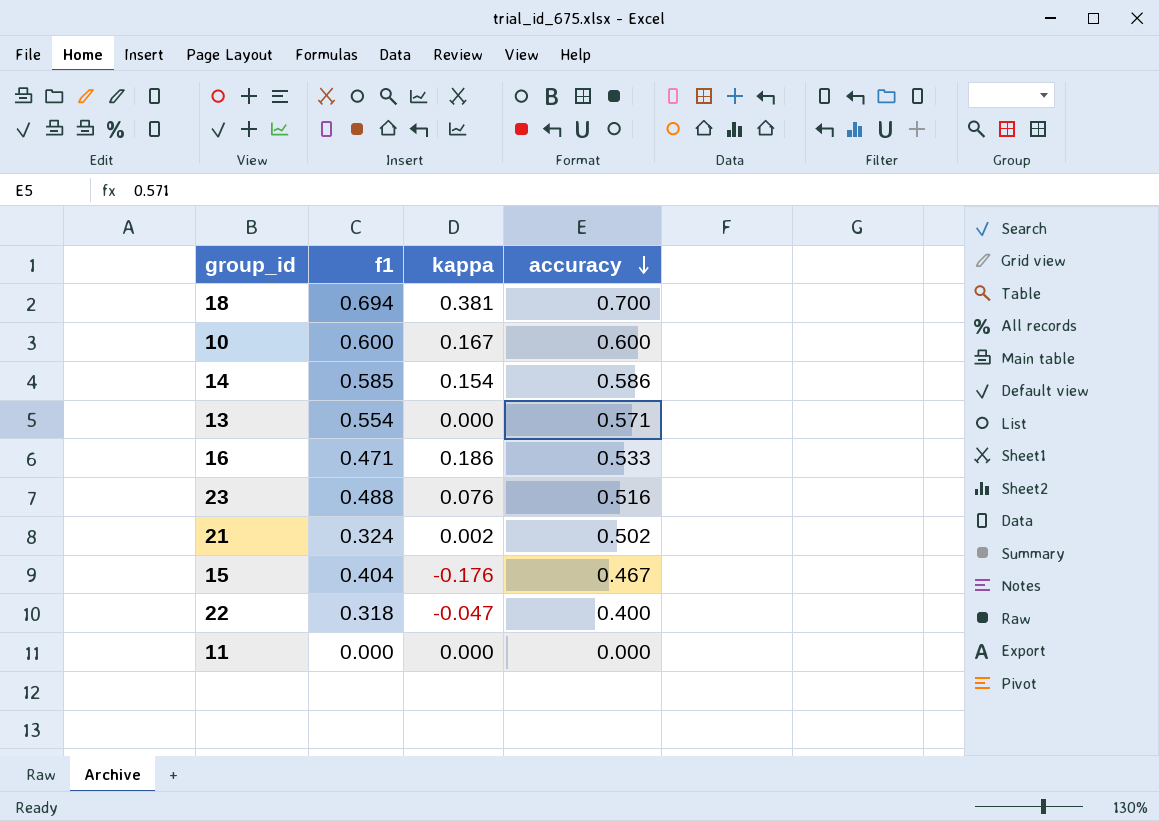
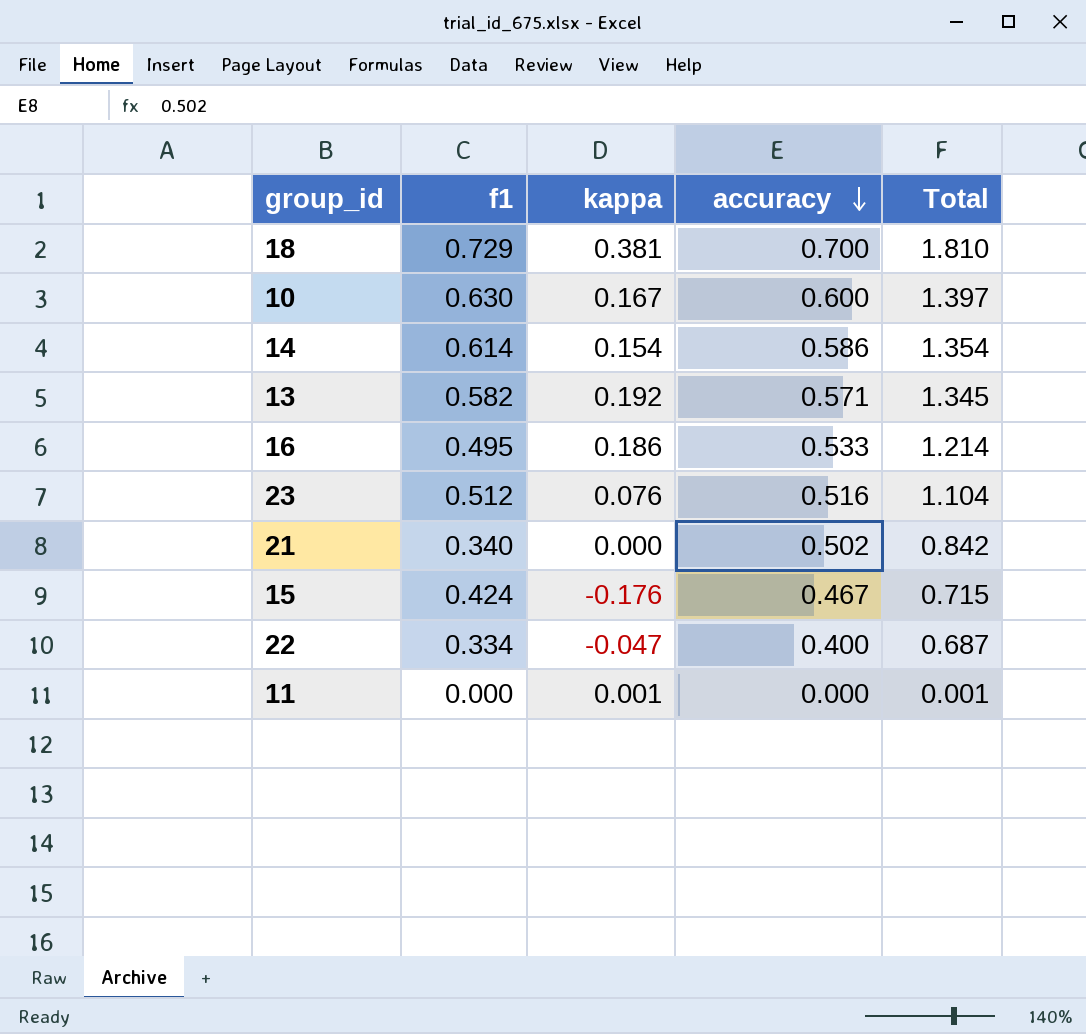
column Total | formula: none -> [f1] + [kappa] + [accuracy]
18 | f1: 0.694 -> 0.729
10 | f1: 0.600 -> 0.630
14 | f1: 0.585 -> 0.614
13 | f1: 0.554 -> 0.582
13 | kappa: 0.000 -> 0.192
16 | f1: 0.471 -> 0.495
23 | f1: 0.488 -> 0.512
21 | f1: 0.324 -> 0.340
21 | kappa: 0.002 -> 0.000
15 | f1: 0.404 -> 0.424
22 | f1: 0.318 -> 0.334
11 | kappa: 0.000 -> 0.001

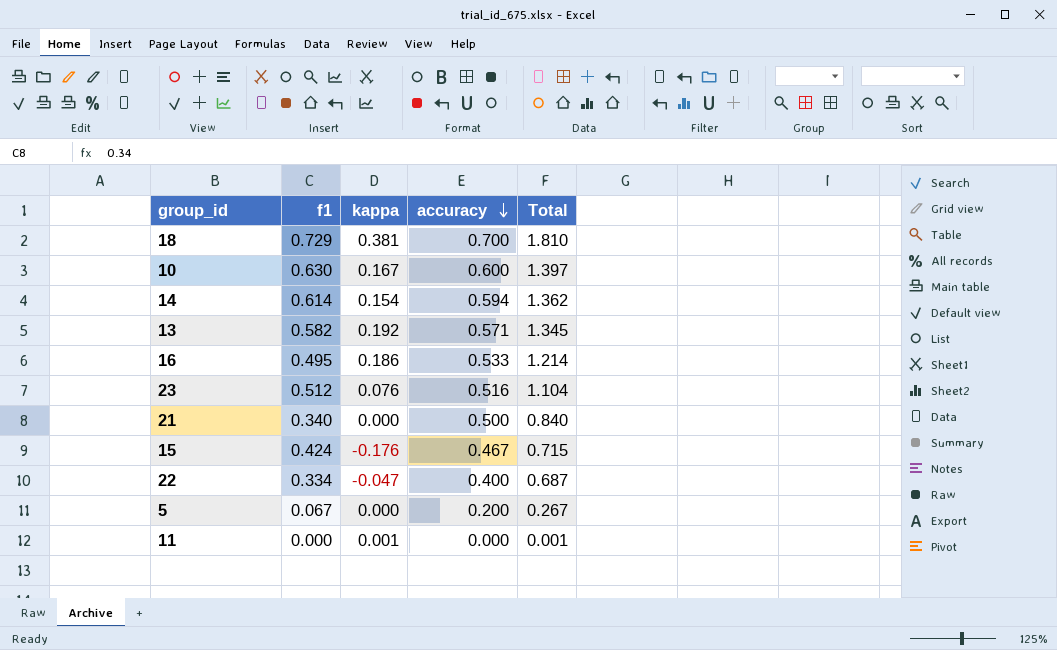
14 | accuracy: 0.586 -> 0.594
14 | Total: 1.354 -> 1.362
21 | accuracy: 0.502 -> 0.500
21 | Total: 0.842 -> 0.840
row 5: none -> 0.067 | 0.000 | 0.200 | 0.267

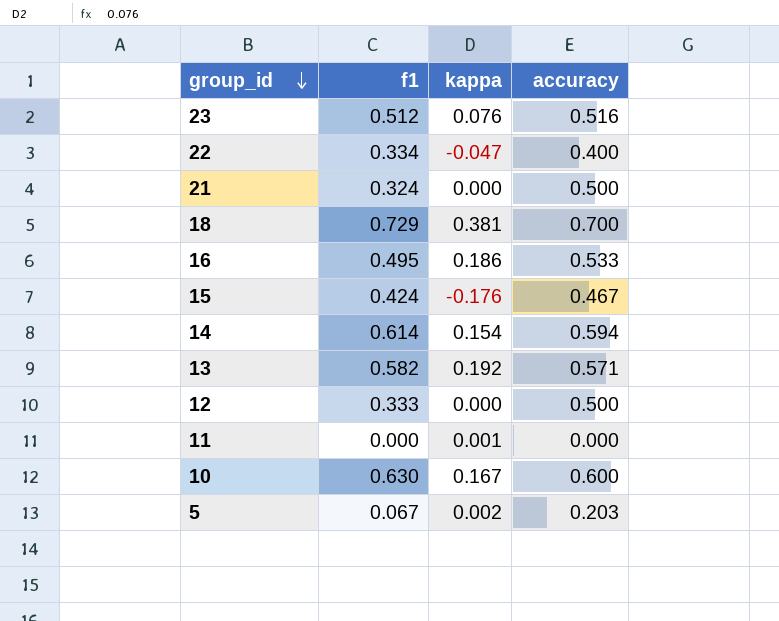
row order: accuracy descending -> group_id descending
column Total | formula: [f1] + [kappa] + [accuracy] -> none
21 | f1: 0.340 -> 0.324
row 12: none -> 0.333 | 0.000 | 0.500
5 | kappa: 0.000 -> 0.002
5 | accuracy: 0.200 -> 0.203

